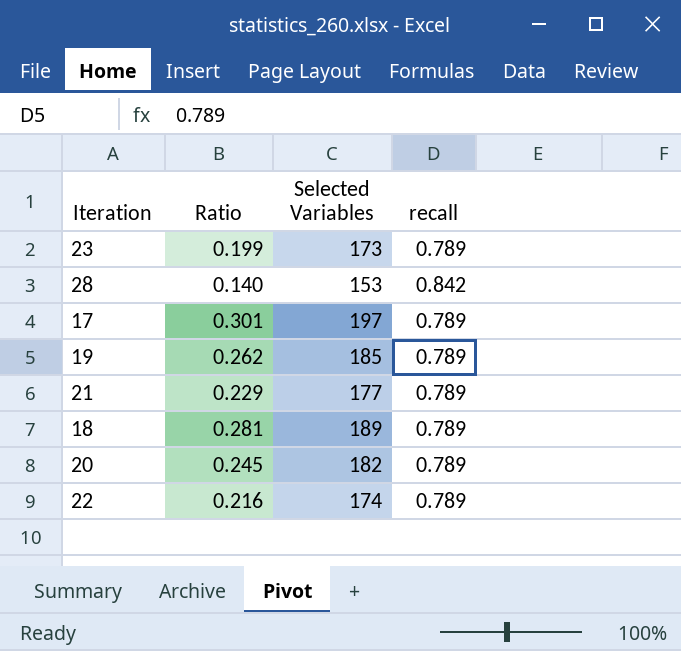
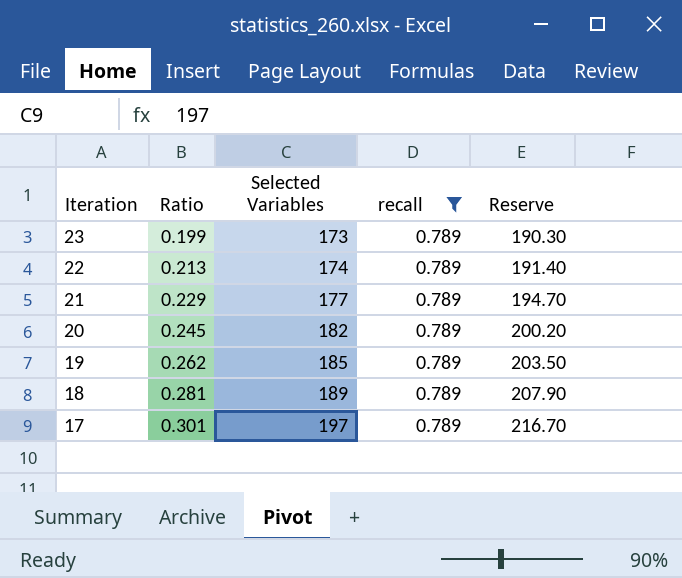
filter: none -> recall = 0.789
row order: none -> Iteration descending
column Reserve | formula: none -> [Selected Variables] * 1.1
22 | Ratio: 0.216 -> 0.213

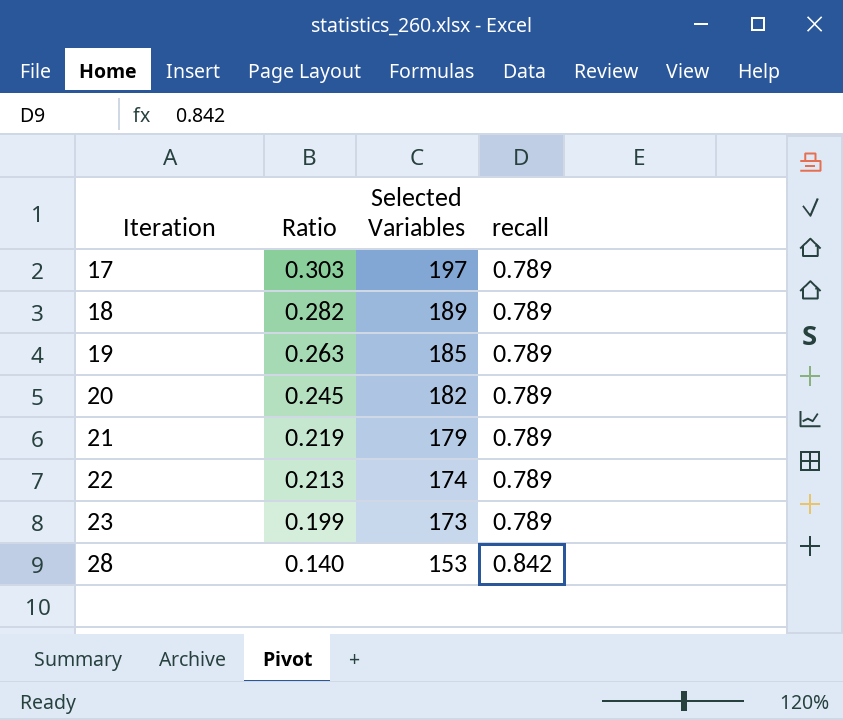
filter: recall = 0.789 -> none
row order: Iteration descending -> Iteration ascending
column Reserve | formula: [Selected Variables] * 1.1 -> none
17 | Ratio: 0.301 -> 0.303
18 | Ratio: 0.281 -> 0.282
19 | Ratio: 0.262 -> 0.263
21 | Ratio: 0.229 -> 0.219
21 | Selected Variables: 177 -> 179

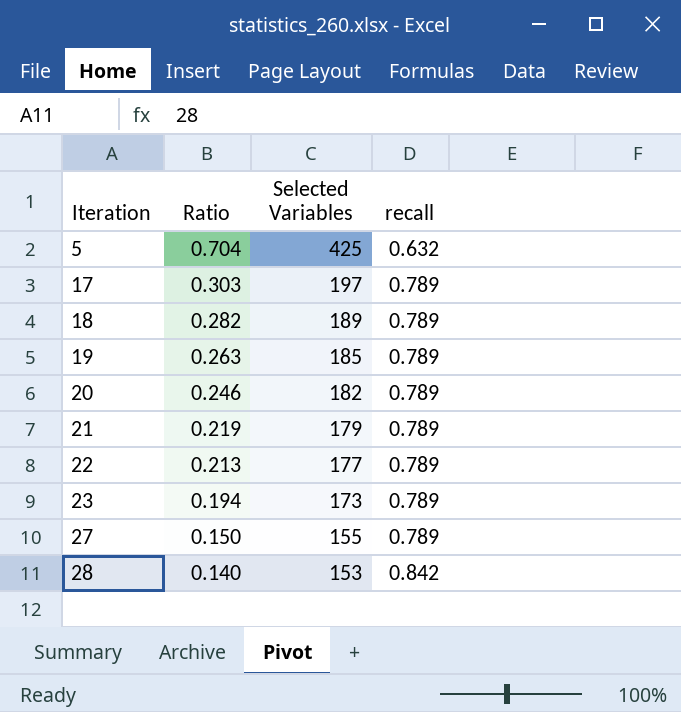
row 5: none -> 0.704 | 425 | 0.632
20 | Ratio: 0.245 -> 0.246
22 | Selected Variables: 174 -> 177
23 | Ratio: 0.199 -> 0.194
row 27: none -> 0.150 | 155 | 0.789

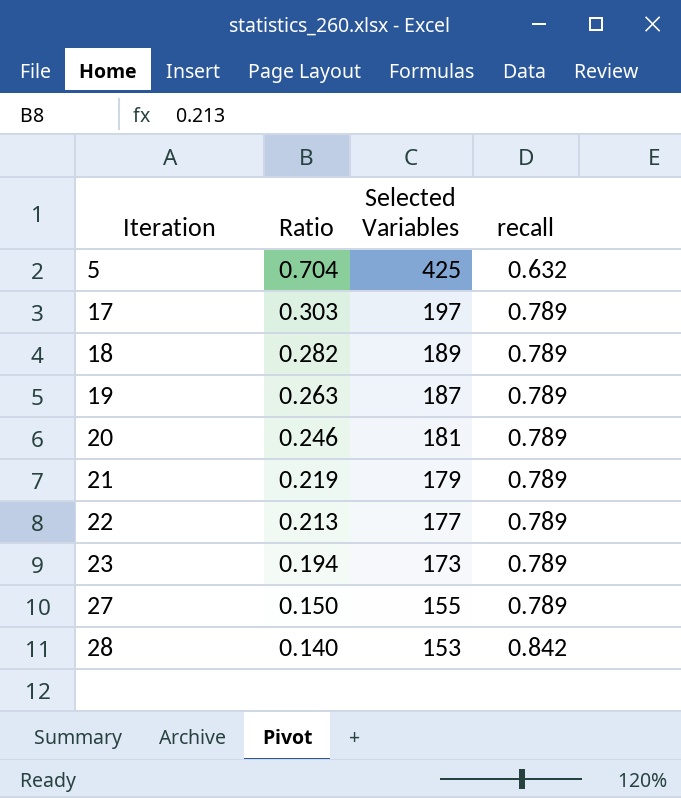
19 | Selected Variables: 185 -> 187
20 | Selected Variables: 182 -> 181

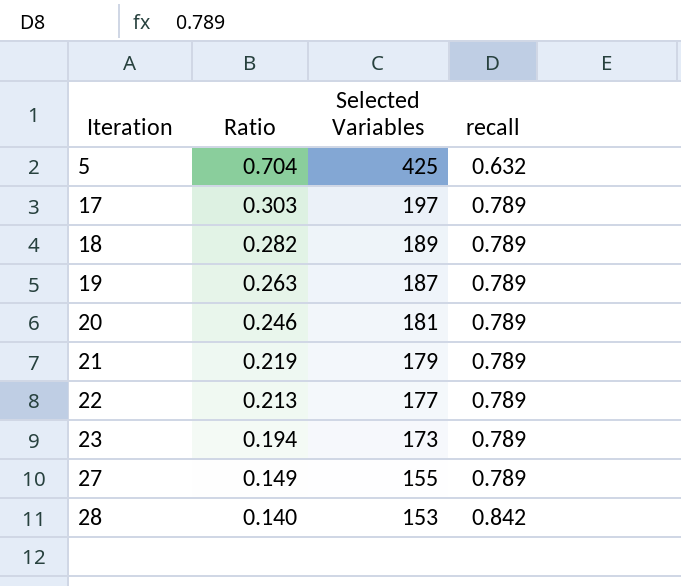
27 | Ratio: 0.150 -> 0.149

